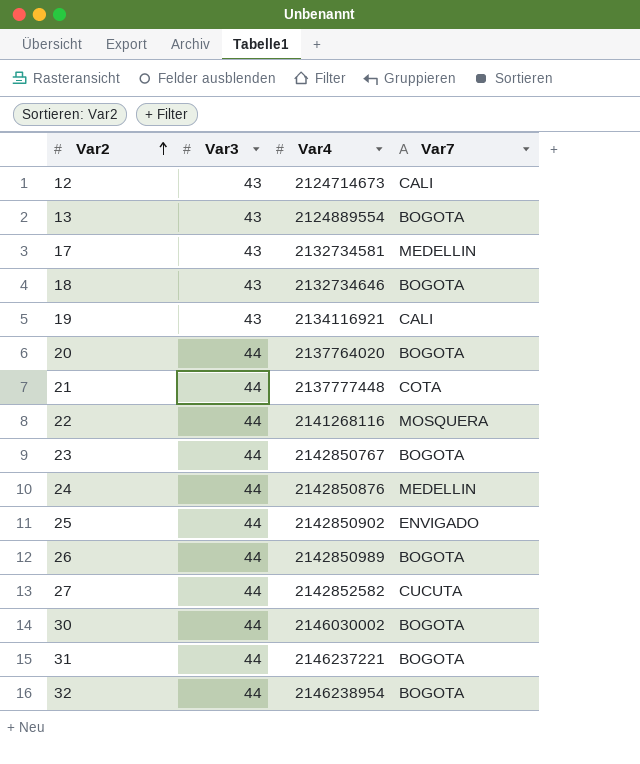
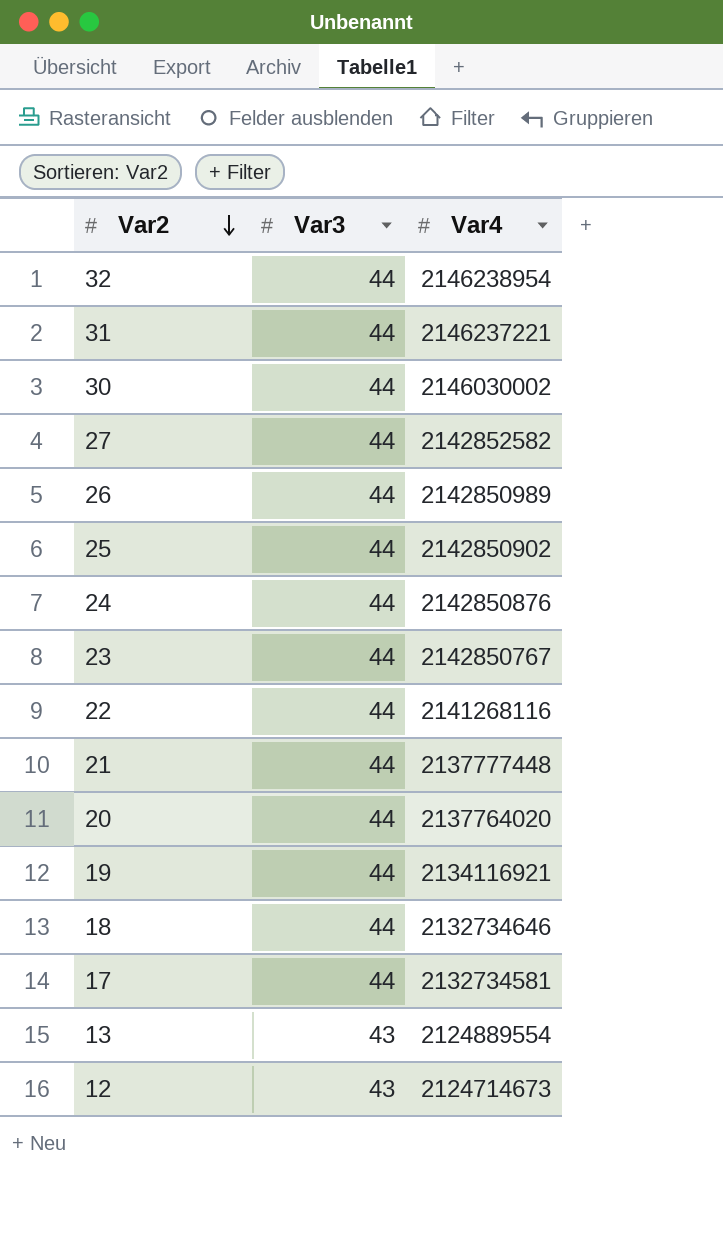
row order: Var2 ascending -> Var2 descending
column Var7 | position: 4 -> none
19 | Var3: 43 -> 44
18 | Var3: 43 -> 44
17 | Var3: 43 -> 44

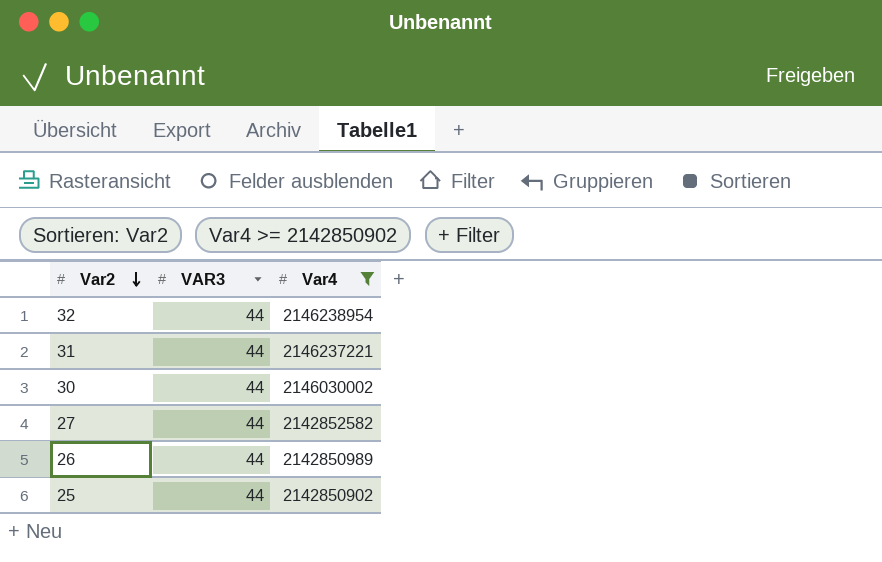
filter: none -> Var4 >= 2142850902
column name: Var3 -> VAR3

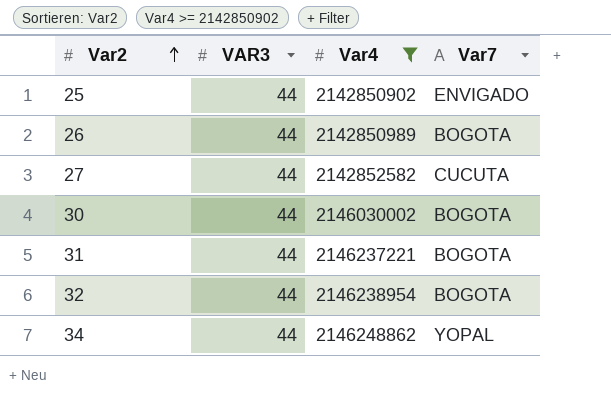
row order: Var2 descending -> Var2 ascending
column Var7 | position: none -> 4
row 34: none -> 44 | 2146248862 | YOPAL

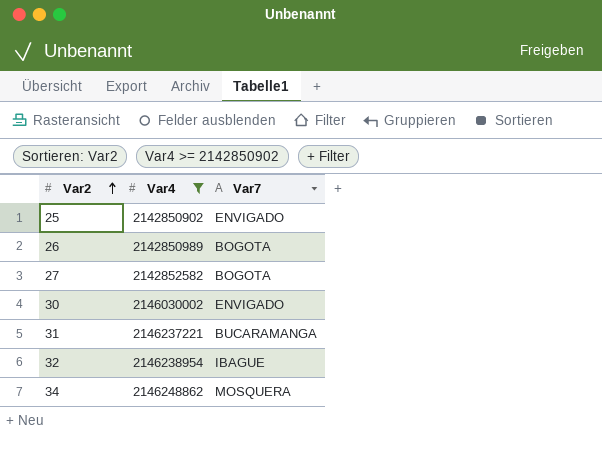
column VAR3 | position: 2 -> none
27 | Var7: CUCUTA -> BOGOTA
30 | Var7: BOGOTA -> ENVIGADO
31 | Var7: BOGOTA -> BUCARAMANGA
32 | Var7: BOGOTA -> IBAGUE
34 | Var7: YOPAL -> MOSQUERA

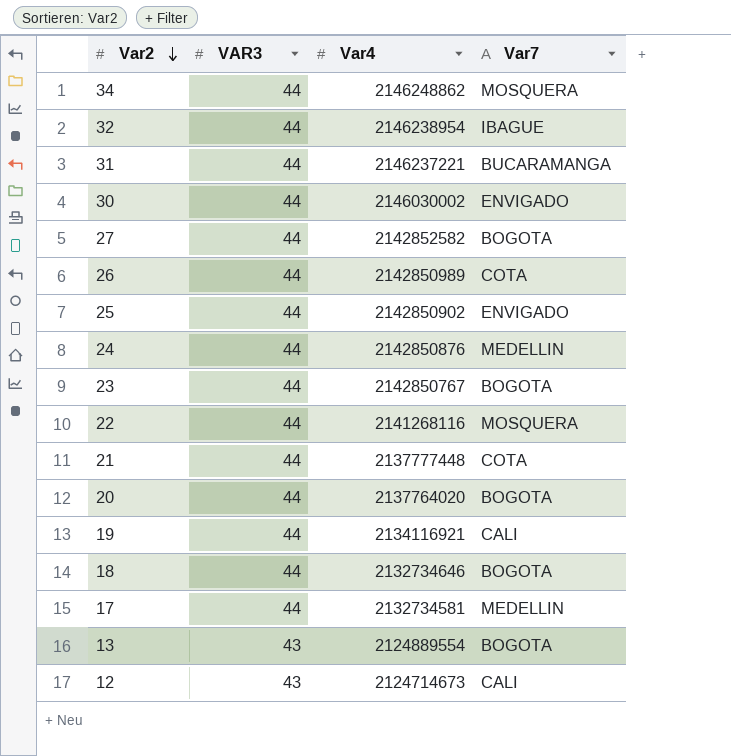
filter: Var4 >= 2142850902 -> none
row order: Var2 ascending -> Var2 descending
column VAR3 | position: none -> 2
26 | Var7: BOGOTA -> COTA

